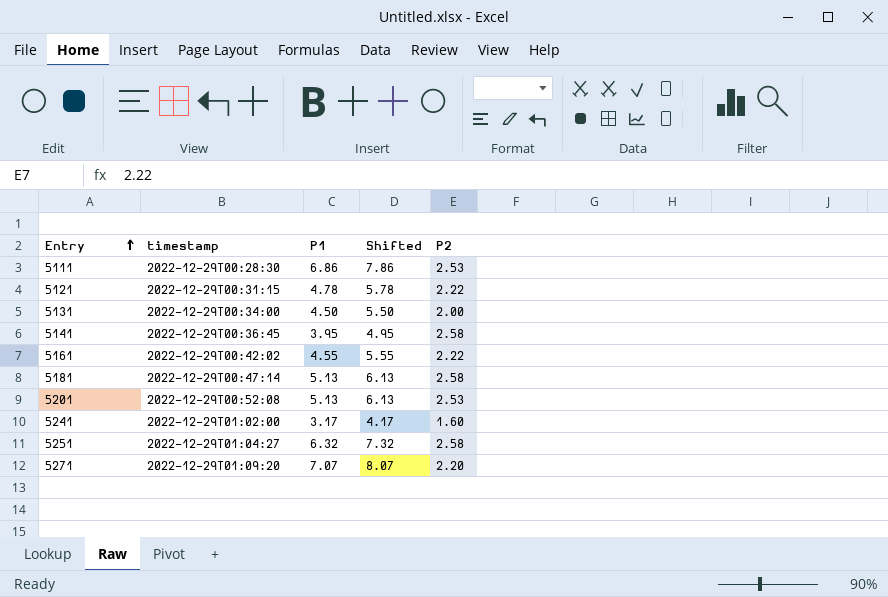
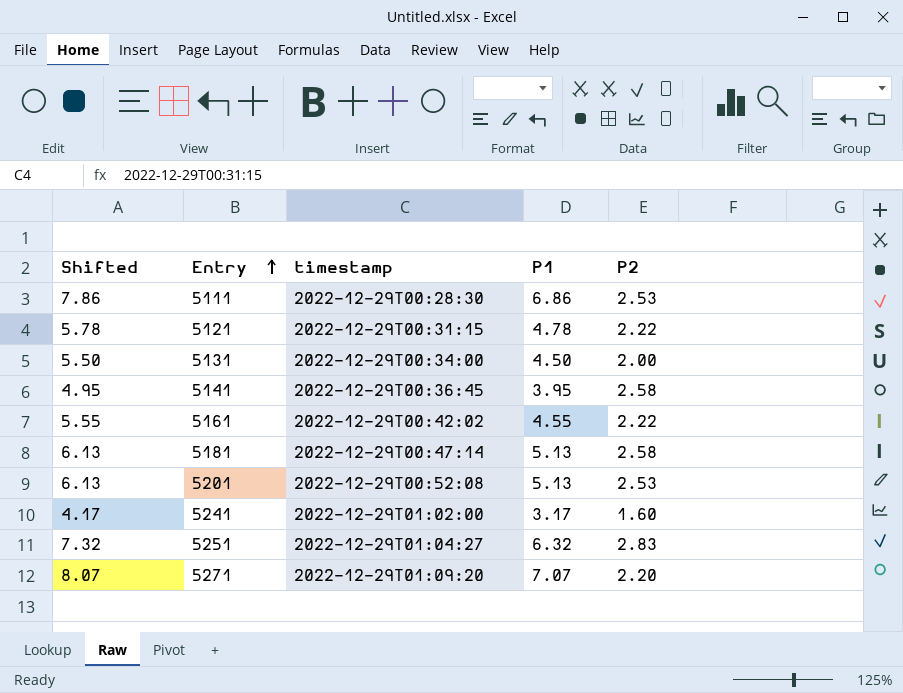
column Shifted | position: 4 -> 1
5251 | P2: 2.58 -> 2.83

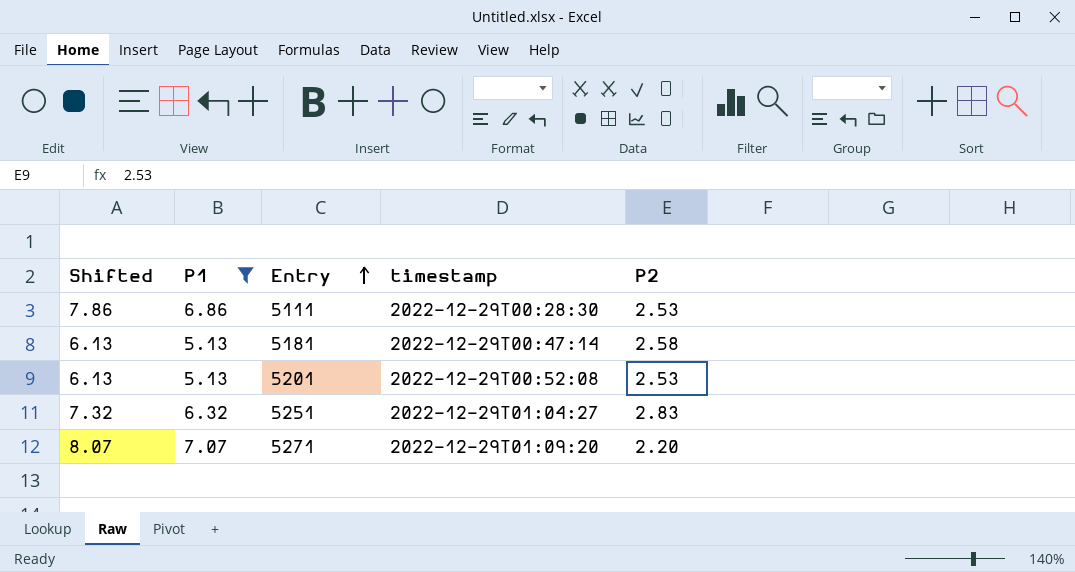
filter: none -> P1 >= 5.13
column P1 | position: 4 -> 2

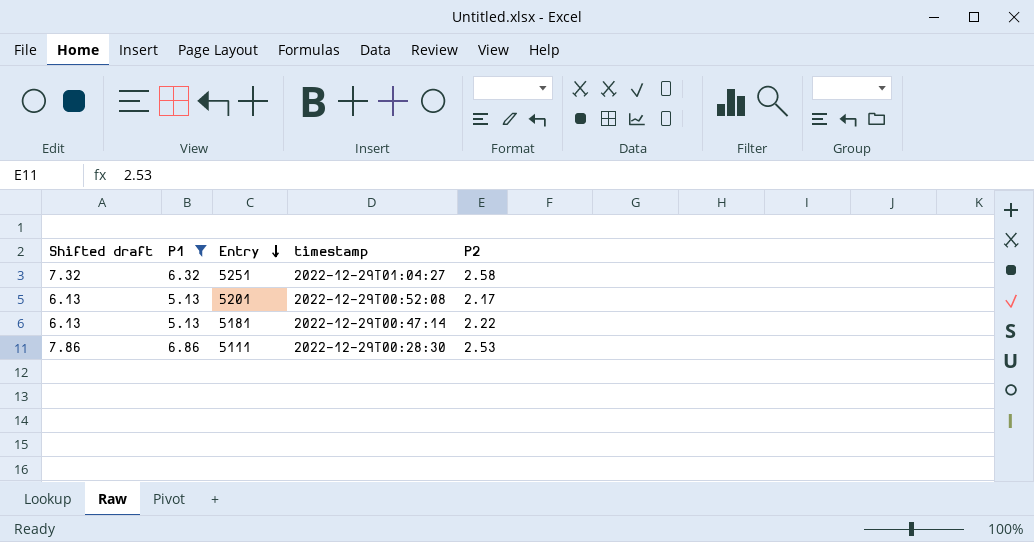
row order: Entry ascending -> Entry descending
column name: Shifted -> Shifted draft
row 5271: 8.07 | 7.07 | 2022-12-29T01:09:20 | 2.20 -> none
5251 | P2: 2.83 -> 2.58
5201 | P2: 2.53 -> 2.17
5181 | P2: 2.58 -> 2.22

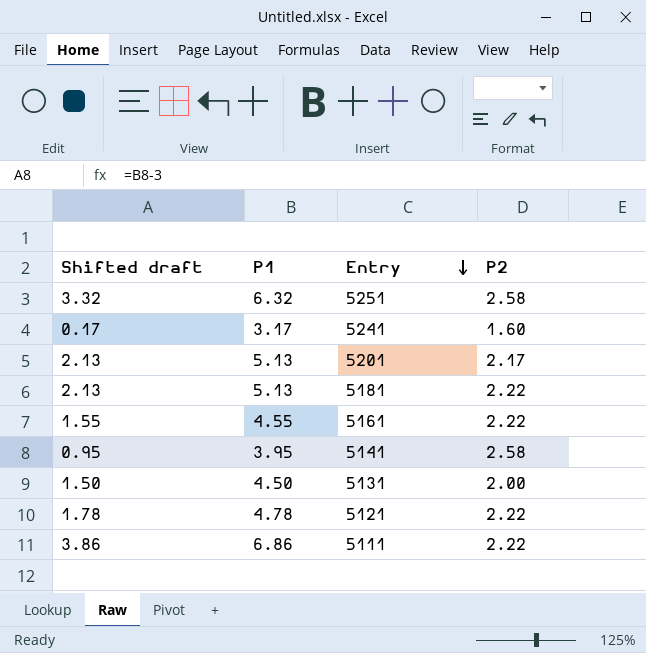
filter: P1 >= 5.13 -> none
column timestamp | position: 4 -> none
column Shifted draft | formula: [P1] + 1 -> [P1] - 3
5111 | P2: 2.53 -> 2.22

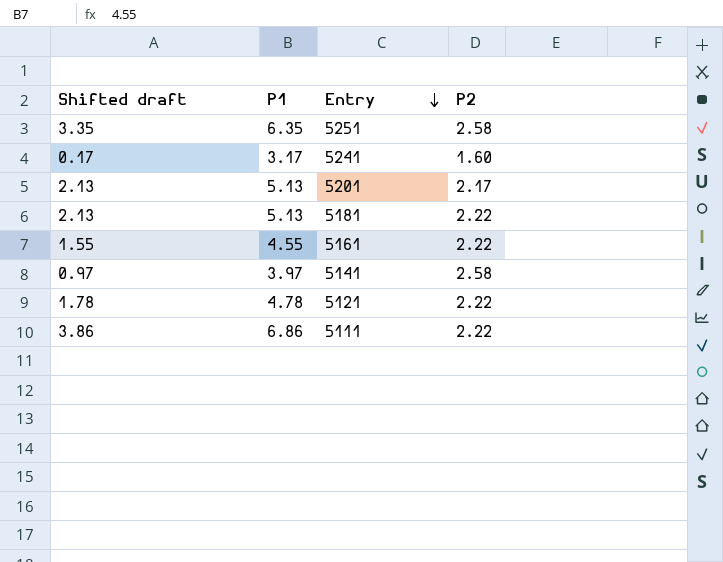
row 5131: 1.50 | 4.50 | 2.00 -> none
5251 | Shifted draft: 3.32 -> 3.35
5251 | P1: 6.32 -> 6.35
5141 | Shifted draft: 0.95 -> 0.97
5141 | P1: 3.95 -> 3.97

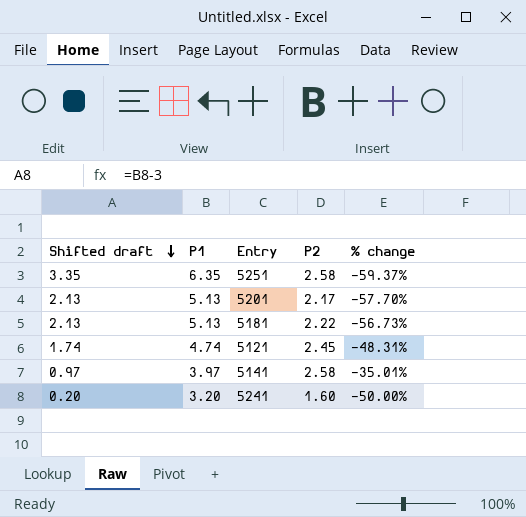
row order: Entry descending -> Shifted draft descending
column % change | formula: none -> ([P2] - [P1]) / [P1]
row 5161: 1.55 | 4.55 | 2.22 -> none
row 5111: 3.86 | 6.86 | 2.22 -> none
5121 | Shifted draft: 1.78 -> 1.74
5121 | P1: 4.78 -> 4.74
5121 | P2: 2.22 -> 2.45
5241 | Shifted draft: 0.17 -> 0.20
5241 | P1: 3.17 -> 3.20

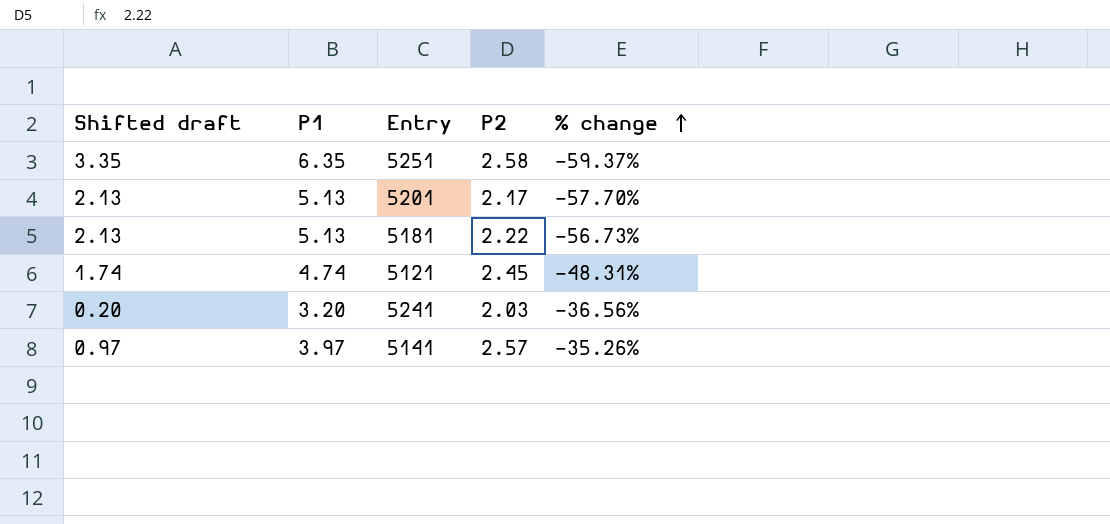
row order: Shifted draft descending -> % change ascending
5241 | P2: 1.60 -> 2.03
5241 | % change: -50.00% -> -36.56%
5141 | P2: 2.58 -> 2.57
5141 | % change: -35.01% -> -35.26%

